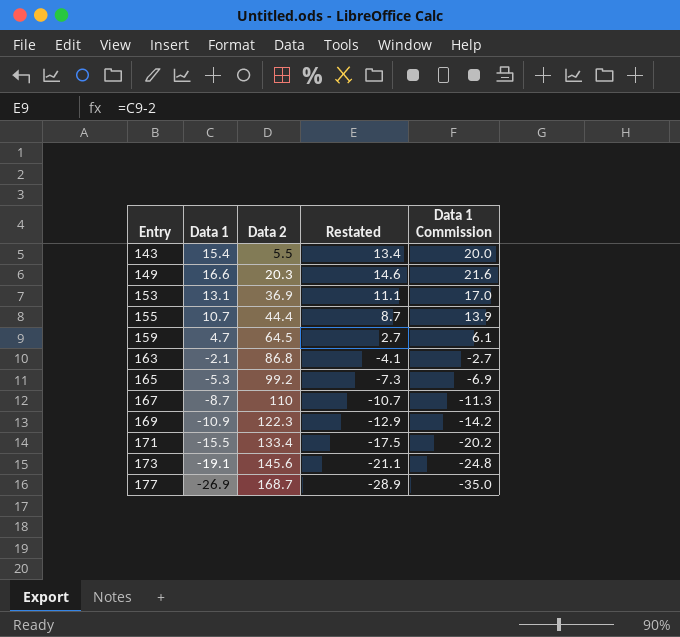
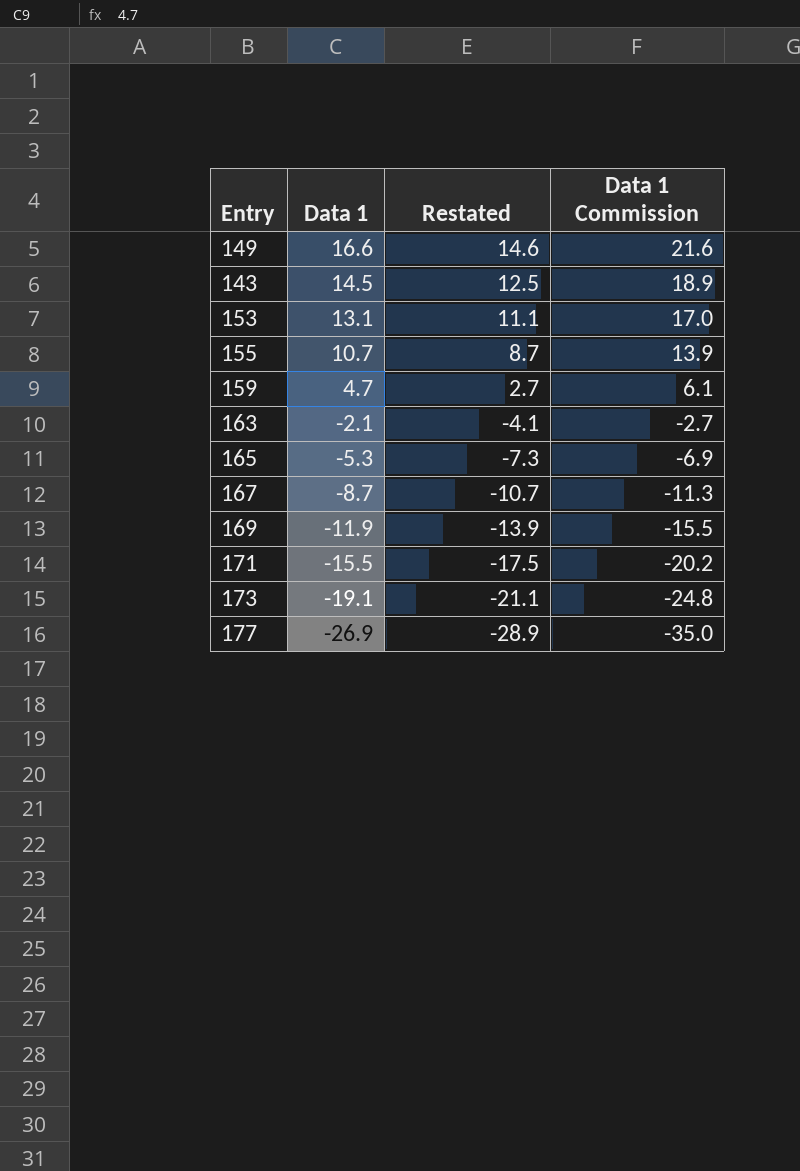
row order: Entry ascending -> Data 1 descending
column Data 2 | position: 3 -> none
143 | Data 1: 15.4 -> 14.5
143 | Restated: 13.4 -> 12.5
143 | Data 1 Commission: 20.0 -> 18.9
169 | Data 1: -10.9 -> -11.9
169 | Restated: -12.9 -> -13.9
169 | Data 1 Commission: -14.2 -> -15.5

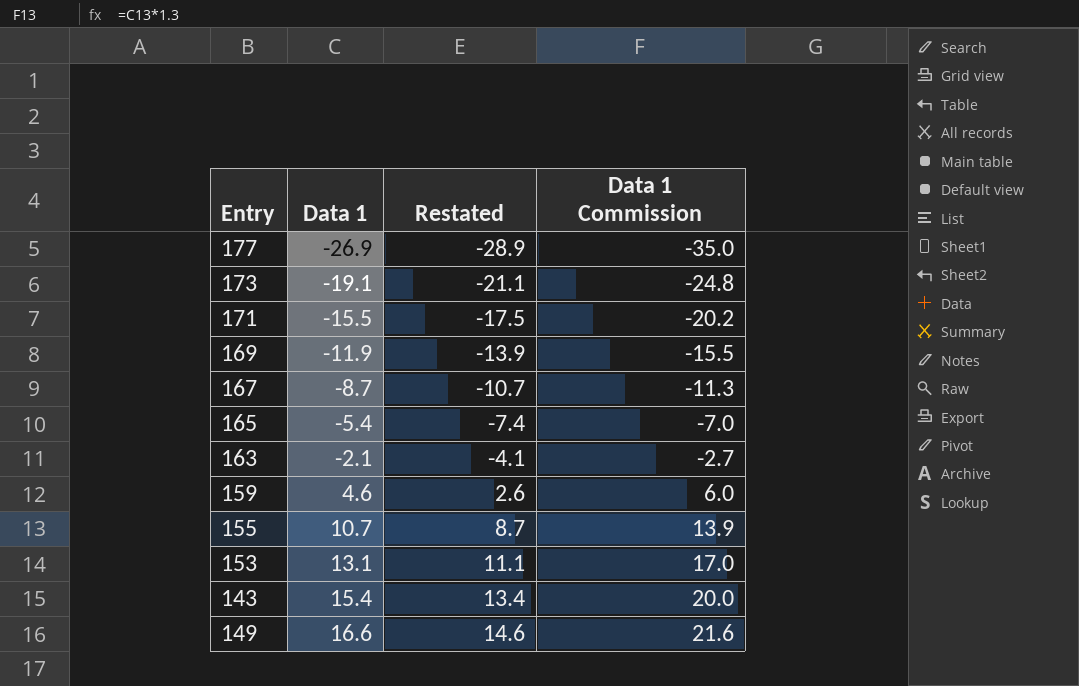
row order: Data 1 descending -> Data 1 ascending
165 | Data 1: -5.3 -> -5.4
165 | Restated: -7.3 -> -7.4
165 | Data 1 Commission: -6.9 -> -7.0
159 | Data 1: 4.7 -> 4.6
159 | Restated: 2.7 -> 2.6
159 | Data 1 Commission: 6.1 -> 6.0
143 | Data 1: 14.5 -> 15.4
143 | Restated: 12.5 -> 13.4
143 | Data 1 Commission: 18.9 -> 20.0

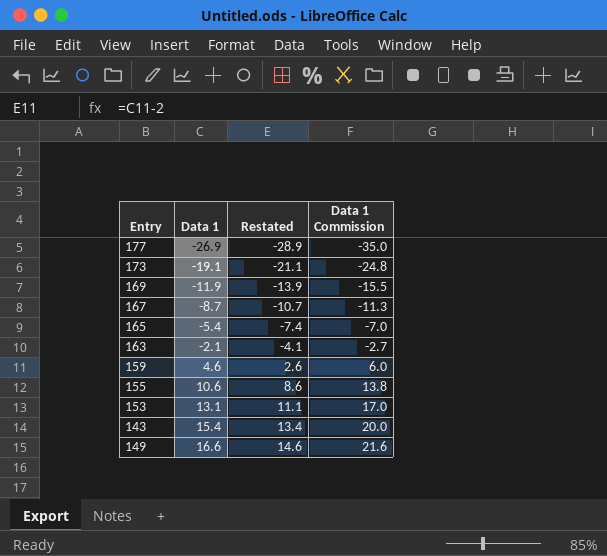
row 171: -15.5 | -17.5 | -20.2 -> none
155 | Data 1: 10.7 -> 10.6
155 | Restated: 8.7 -> 8.6
155 | Data 1 Commission: 13.9 -> 13.8

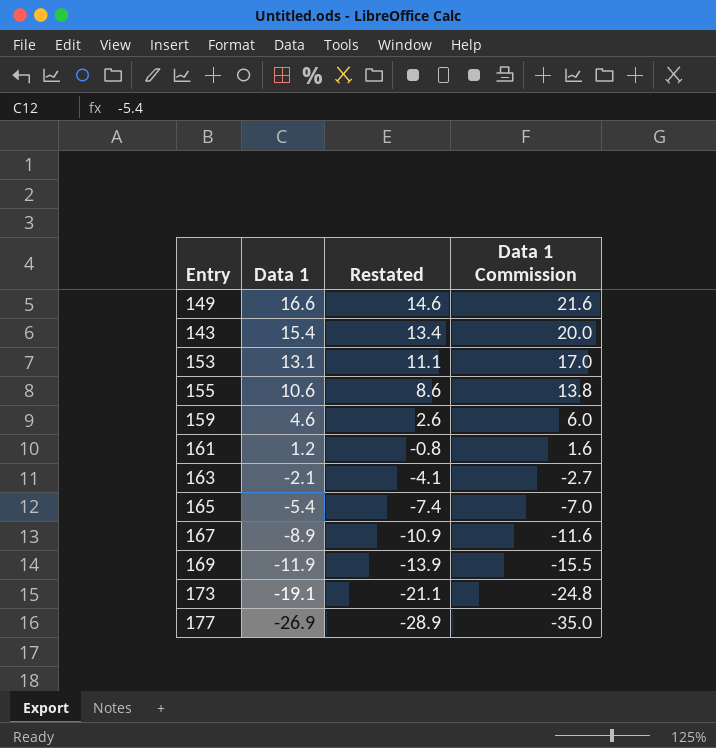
row order: Data 1 ascending -> Data 1 descending
row 161: none -> 1.2 | -0.8 | 1.6
167 | Data 1: -8.7 -> -8.9
167 | Restated: -10.7 -> -10.9
167 | Data 1 Commission: -11.3 -> -11.6

